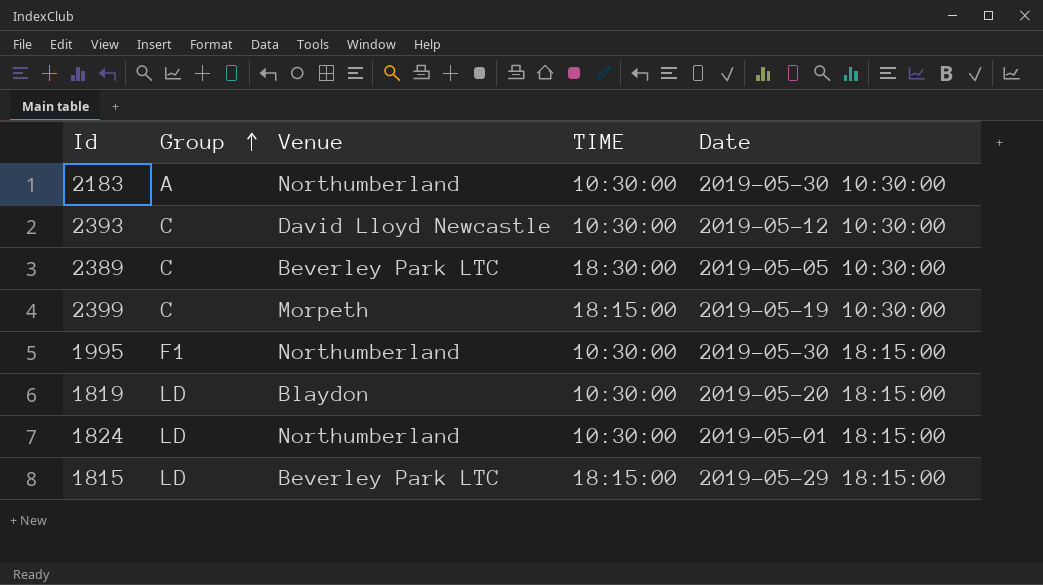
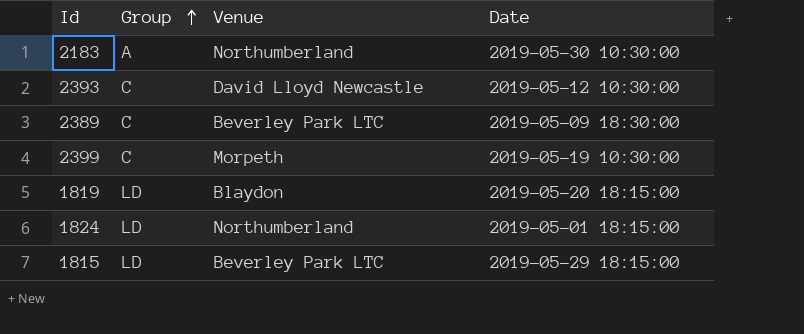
column TIME | position: 4 -> none
row 1995: F1 | Northumberland | 10:30:00 | 2019-05-30 18:15:00 -> none
2389 | Date: 2019-05-05 10:30:00 -> 2019-05-09 18:30:00

